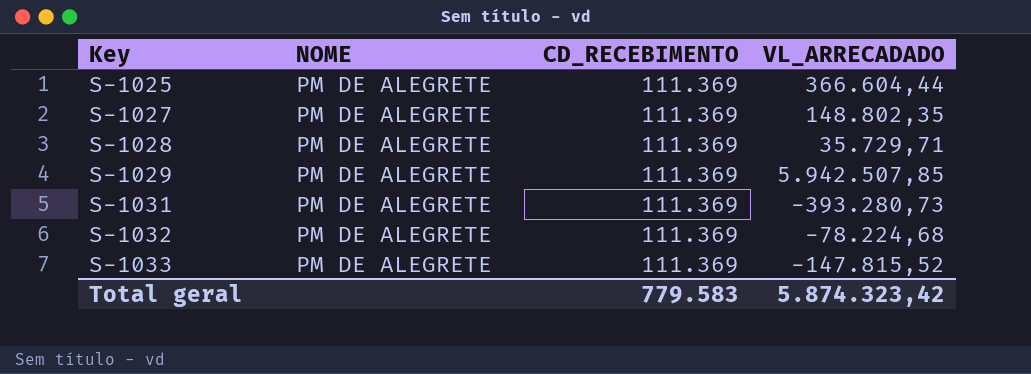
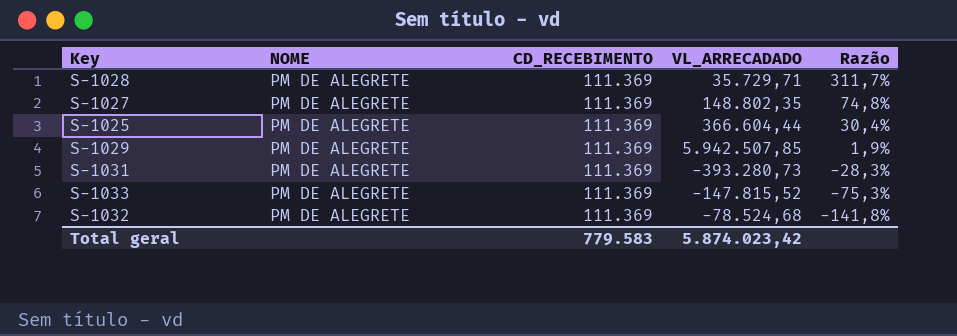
row order: Key ascending -> Razão descending
column Razão | formula: none -> [CD_RECEBIMENTO] / [VL_ARRECADADO]
S-1032 | VL_ARRECADADO: -78.224,68 -> -78.524,68
Total geral | VL_ARRECADADO: 5.874.323,42 -> 5.874.023,42

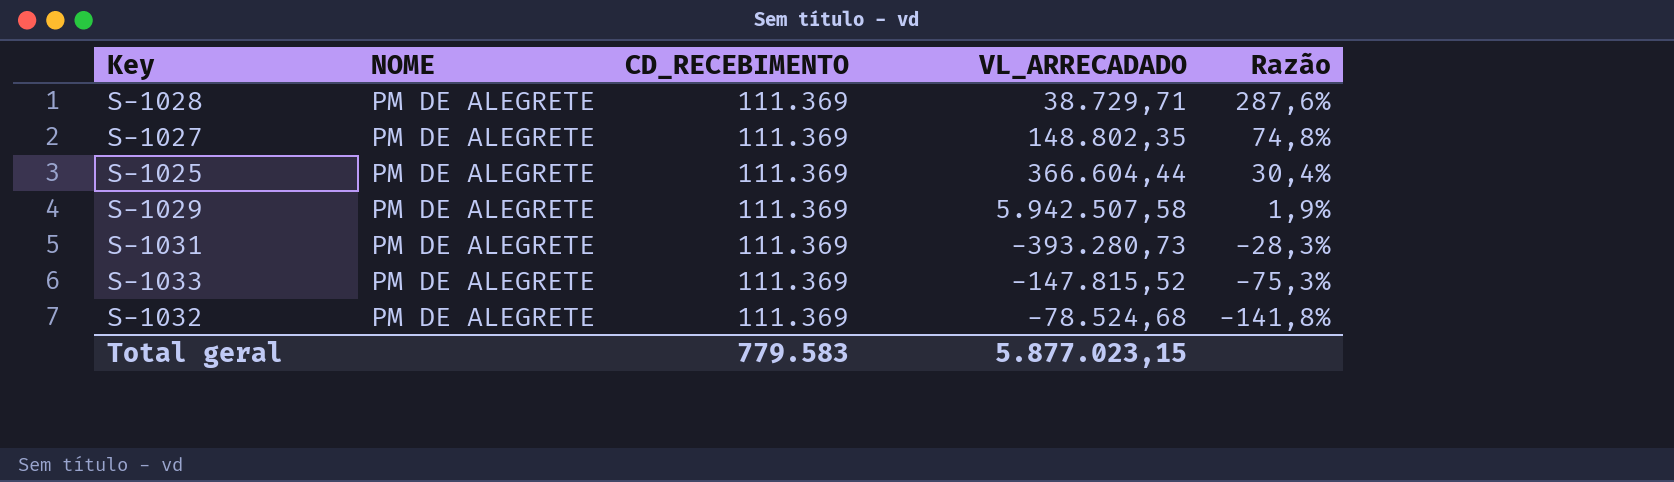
S-1028 | VL_ARRECADADO: 35.729,71 -> 38.729,71
S-1028 | Razão: 311,7% -> 287,6%
S-1029 | VL_ARRECADADO: 5.942.507,85 -> 5.942.507,58
Total geral | VL_ARRECADADO: 5.874.023,42 -> 5.877.023,15

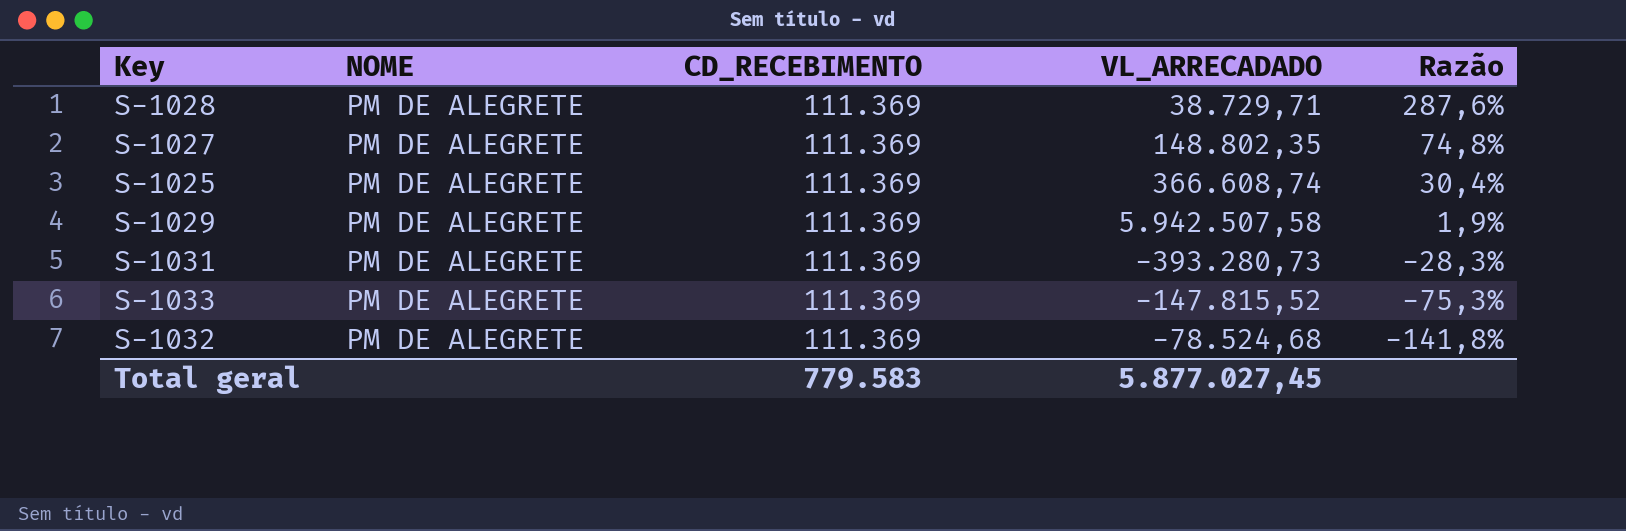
S-1025 | VL_ARRECADADO: 366.604,44 -> 366.608,74
Total geral | VL_ARRECADADO: 5.877.023,15 -> 5.877.027,45

